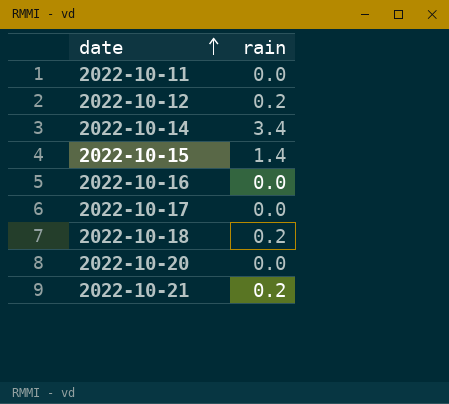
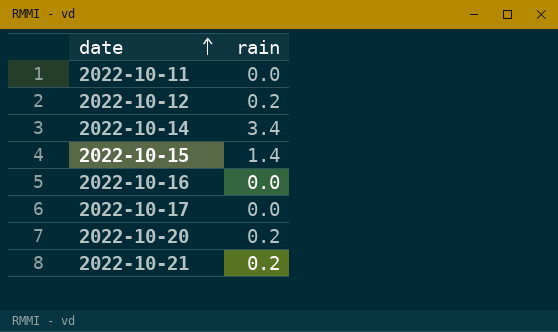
row 2022-10-18: 0.2 -> none
2022-10-20 | rain: 0.0 -> 0.2

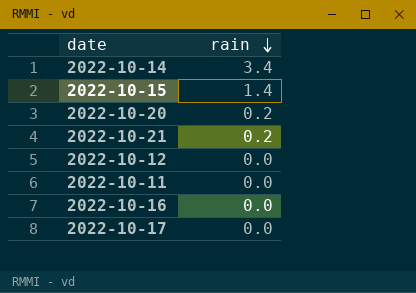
row order: date ascending -> rain descending
2022-10-12 | rain: 0.2 -> 0.0

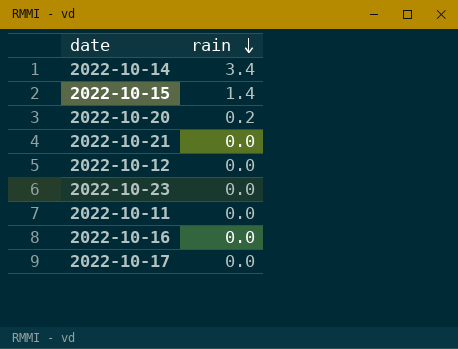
2022-10-21 | rain: 0.2 -> 0.0
row 2022-10-23: none -> 0.0

